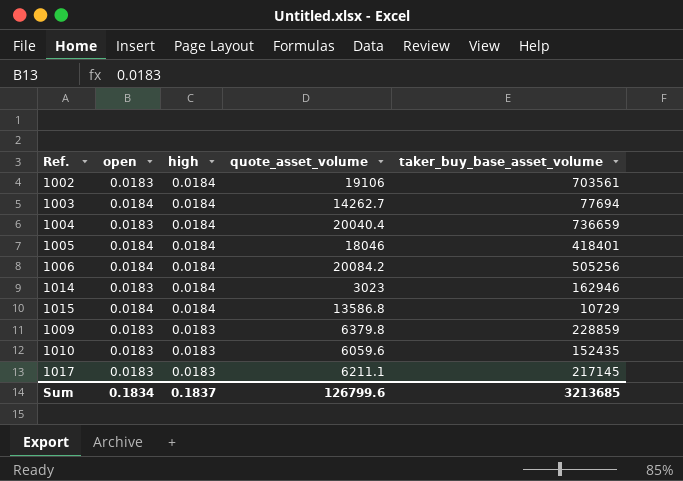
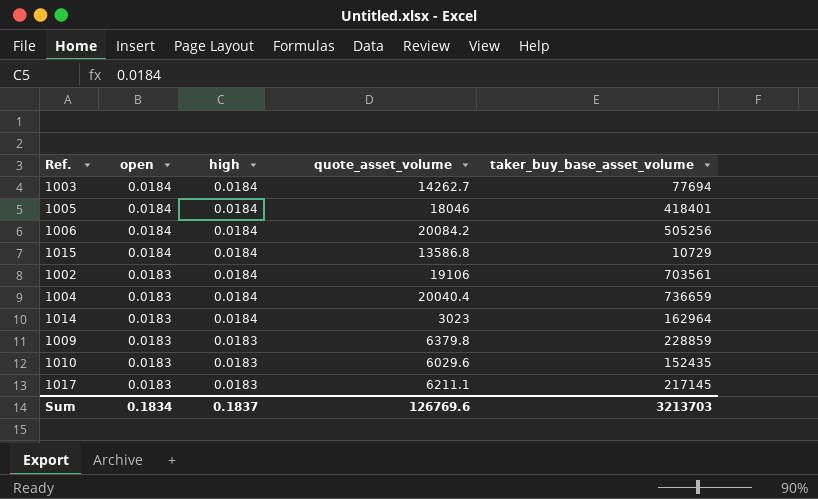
row order: high descending -> open descending
1014 | taker_buy_base_asset_volume: 162946 -> 162964
1010 | quote_asset_volume: 6059.6 -> 6029.6
Sum | quote_asset_volume: 126799.6 -> 126769.6
Sum | taker_buy_base_asset_volume: 3213685 -> 3213703

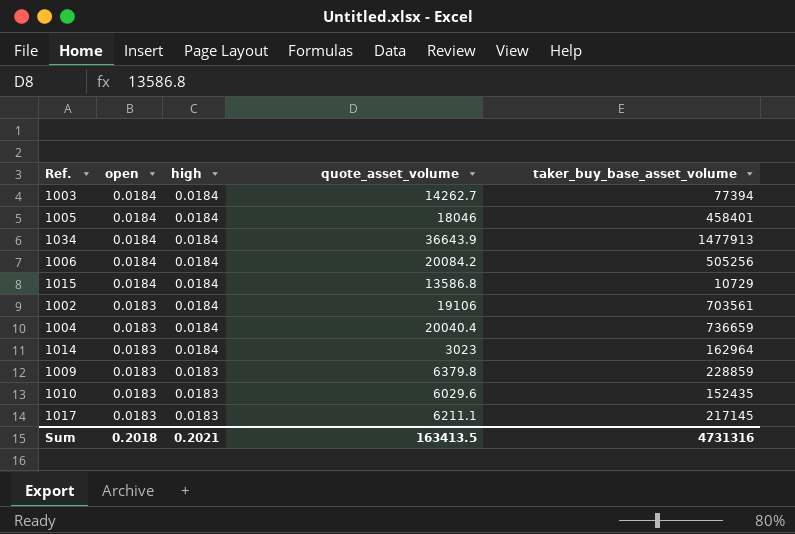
1003 | taker_buy_base_asset_volume: 77694 -> 77394
1005 | taker_buy_base_asset_volume: 418401 -> 458401
row 1034: none -> 0.0184 | 0.0184 | 36643.9 | 1477913
Sum | open: 0.1834 -> 0.2018
Sum | high: 0.1837 -> 0.2021
Sum | quote_asset_volume: 126769.6 -> 163413.5
Sum | taker_buy_base_asset_volume: 3213703 -> 4731316

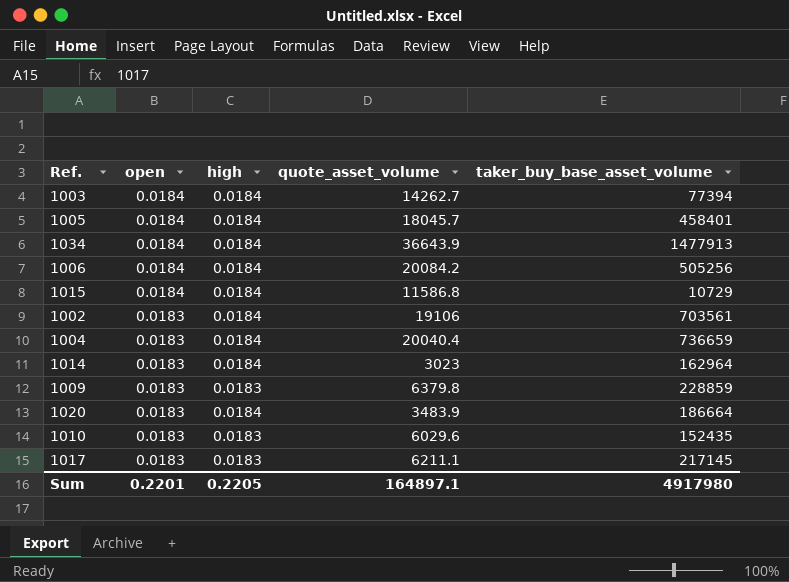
1005 | quote_asset_volume: 18046 -> 18045.7
1015 | quote_asset_volume: 13586.8 -> 11586.8
row 1020: none -> 0.0183 | 0.0184 | 3483.9 | 186664
Sum | open: 0.2018 -> 0.2201
Sum | high: 0.2021 -> 0.2205
Sum | quote_asset_volume: 163413.5 -> 164897.1
Sum | taker_buy_base_asset_volume: 4731316 -> 4917980

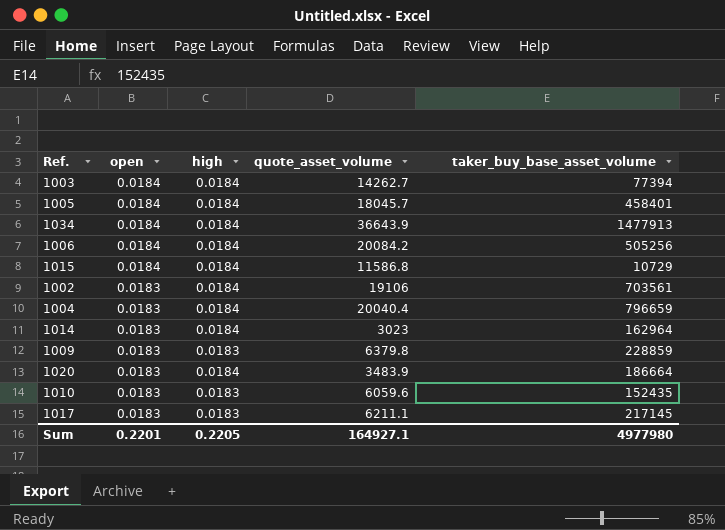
1004 | taker_buy_base_asset_volume: 736659 -> 796659
1010 | quote_asset_volume: 6029.6 -> 6059.6
Sum | quote_asset_volume: 164897.1 -> 164927.1
Sum | taker_buy_base_asset_volume: 4917980 -> 4977980

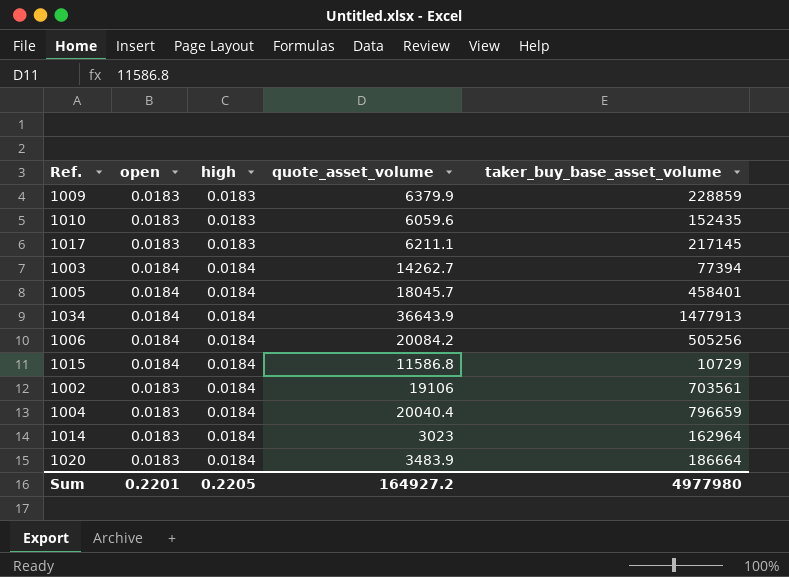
row order: open descending -> high ascending
1009 | quote_asset_volume: 6379.8 -> 6379.9
Sum | quote_asset_volume: 164927.1 -> 164927.2

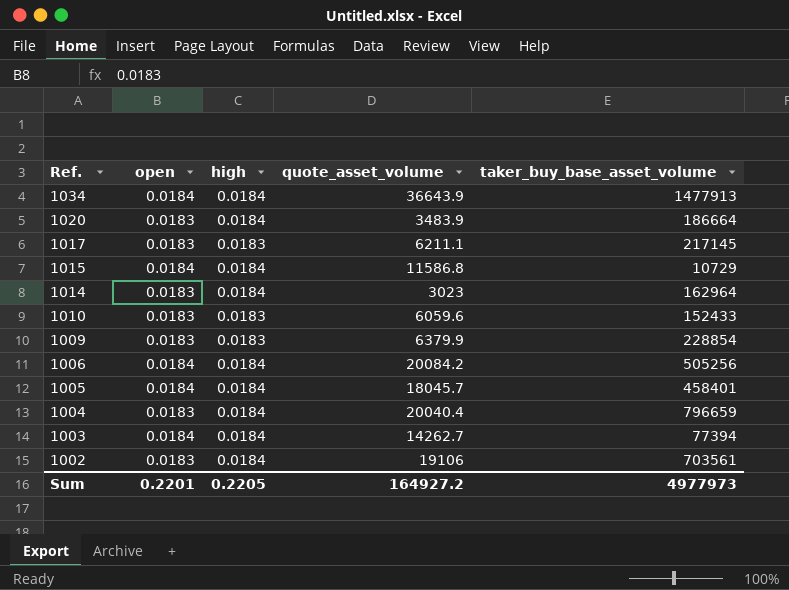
row order: high ascending -> Ref. descending
1010 | taker_buy_base_asset_volume: 152435 -> 152433
1009 | taker_buy_base_asset_volume: 228859 -> 228854
Sum | taker_buy_base_asset_volume: 4977980 -> 4977973

